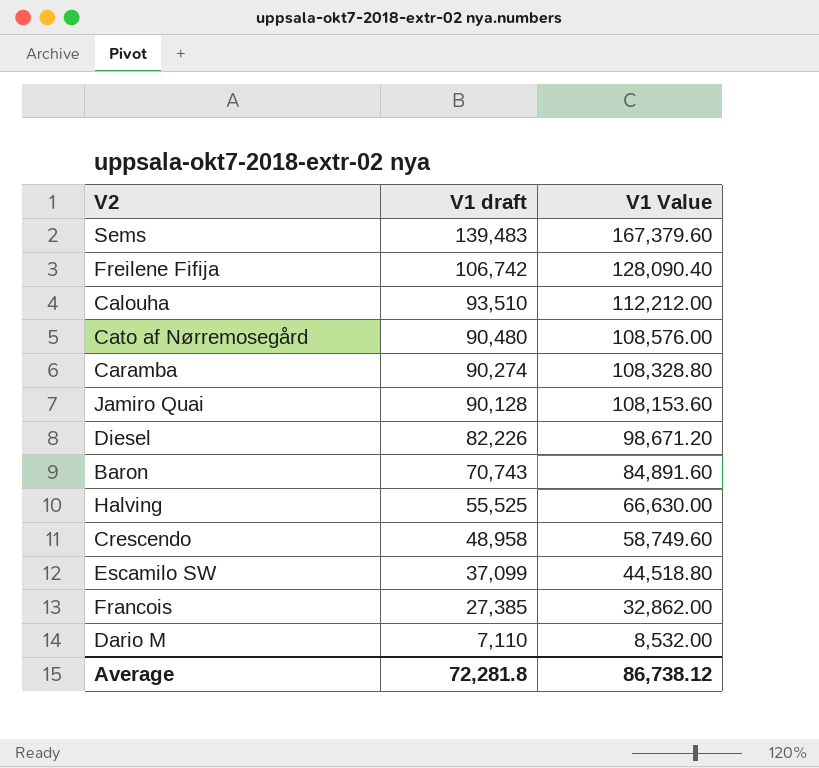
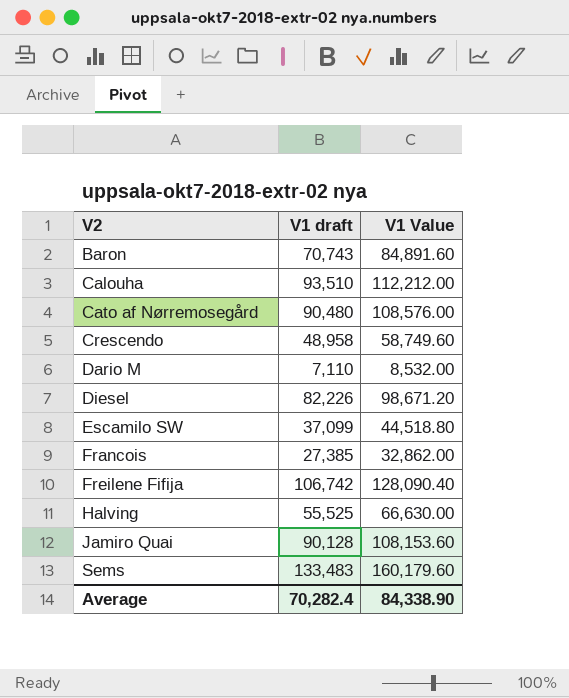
row order: V1 draft descending -> V2 ascending
row Caramba: 90,274 | 108,328.80 -> none
Sems | V1 draft: 139,483 -> 133,483
Sems | V1 Value: 167,379.60 -> 160,179.60
Average | V1 draft: 72,281.8 -> 70,282.4
Average | V1 Value: 86,738.12 -> 84,338.90

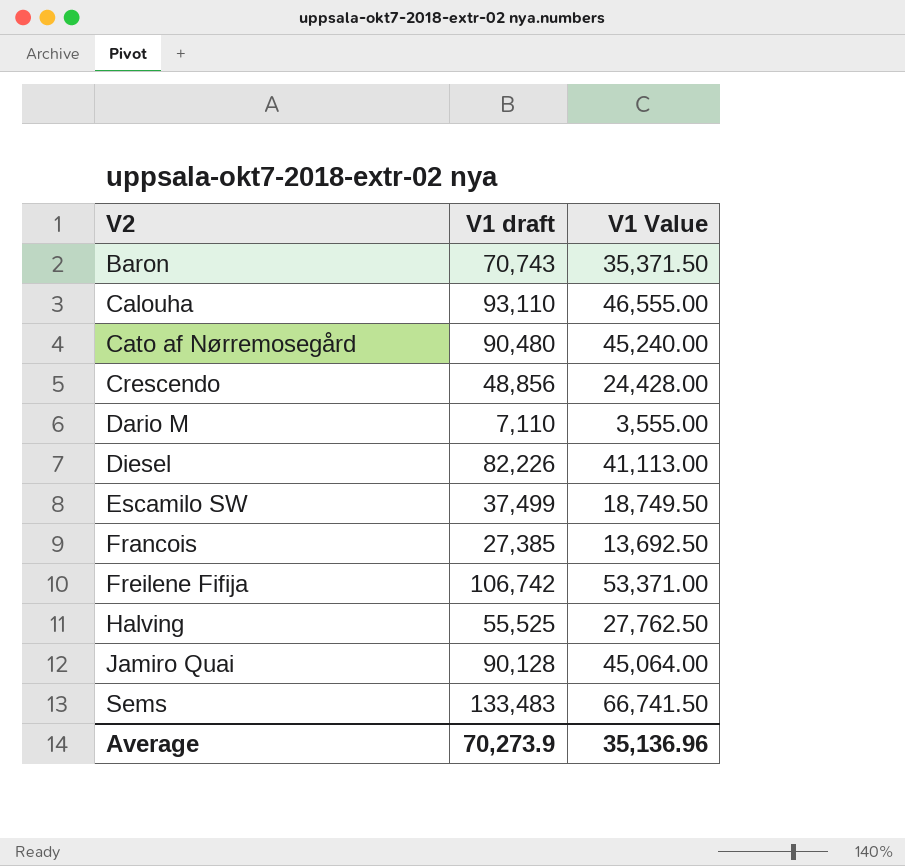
column V1 Value | formula: [V1 draft] * 1.2 -> [V1 draft] * 0.5
Calouha | V1 draft: 93,510 -> 93,110
Crescendo | V1 draft: 48,958 -> 48,856
Escamilo SW | V1 draft: 37,099 -> 37,499
Average | V1 draft: 70,282.4 -> 70,273.9
Average | V1 Value: 84,338.90 -> 35,136.96

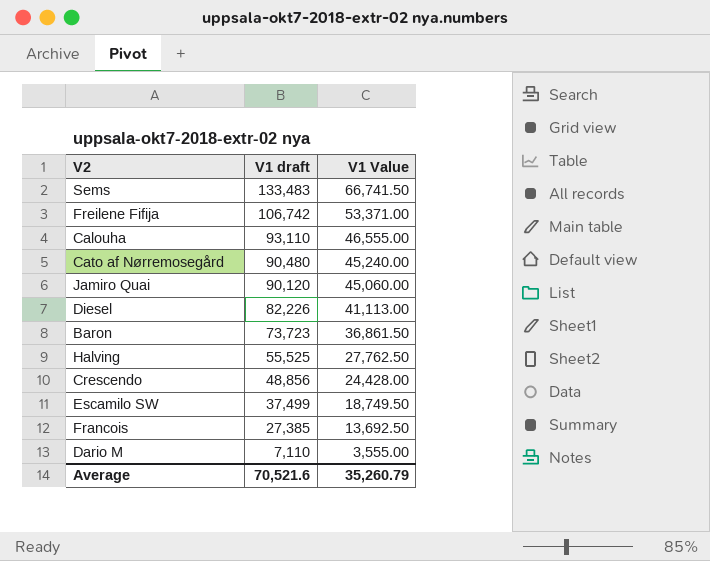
row order: V2 ascending -> V1 draft descending
Jamiro Quai | V1 draft: 90,128 -> 90,120
Jamiro Quai | V1 Value: 45,064.00 -> 45,060.00
Baron | V1 draft: 70,743 -> 73,723
Baron | V1 Value: 35,371.50 -> 36,861.50
Average | V1 draft: 70,273.9 -> 70,521.6
Average | V1 Value: 35,136.96 -> 35,260.79

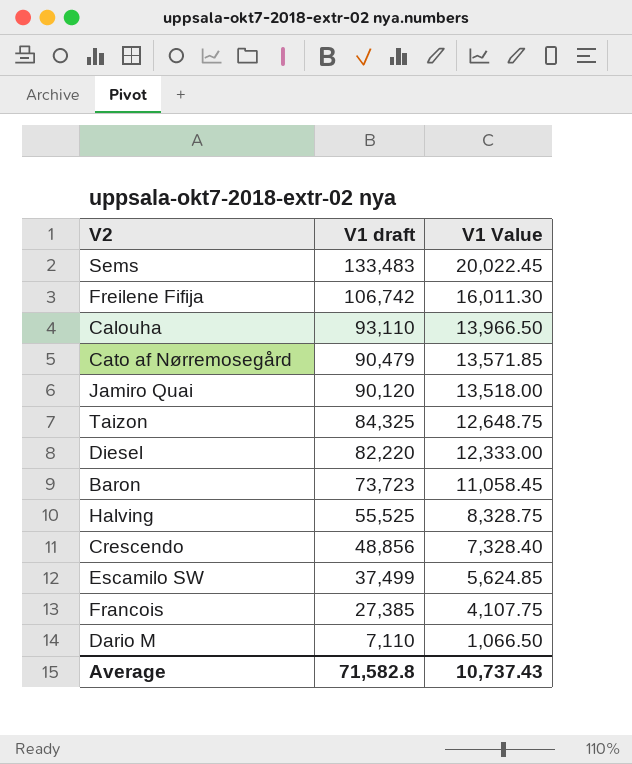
column V1 Value | formula: [V1 draft] * 0.5 -> [V1 draft] * 0.15
Cato af Nørremosegård | V1 draft: 90,480 -> 90,479
row Taizon: none -> 84,325 | 12,648.75
Diesel | V1 draft: 82,226 -> 82,220
Average | V1 draft: 70,521.6 -> 71,582.8
Average | V1 Value: 35,260.79 -> 10,737.43

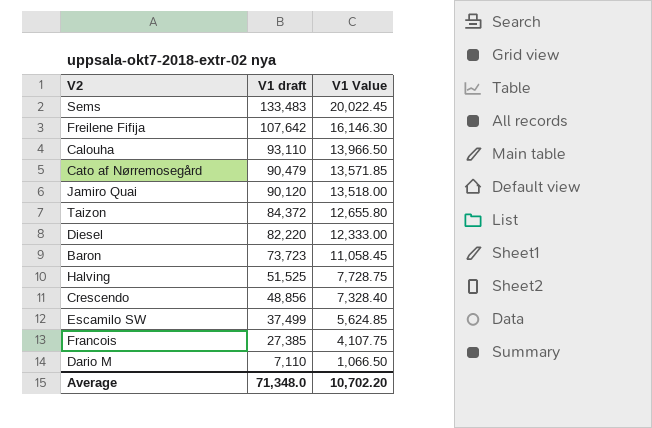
Freilene Fifija | V1 draft: 106,742 -> 107,642
Freilene Fifija | V1 Value: 16,011.30 -> 16,146.30
Taizon | V1 draft: 84,325 -> 84,372
Taizon | V1 Value: 12,648.75 -> 12,655.80
Halving | V1 draft: 55,525 -> 51,525
Halving | V1 Value: 8,328.75 -> 7,728.75
Average | V1 draft: 71,582.8 -> 71,348.0
Average | V1 Value: 10,737.43 -> 10,702.20

